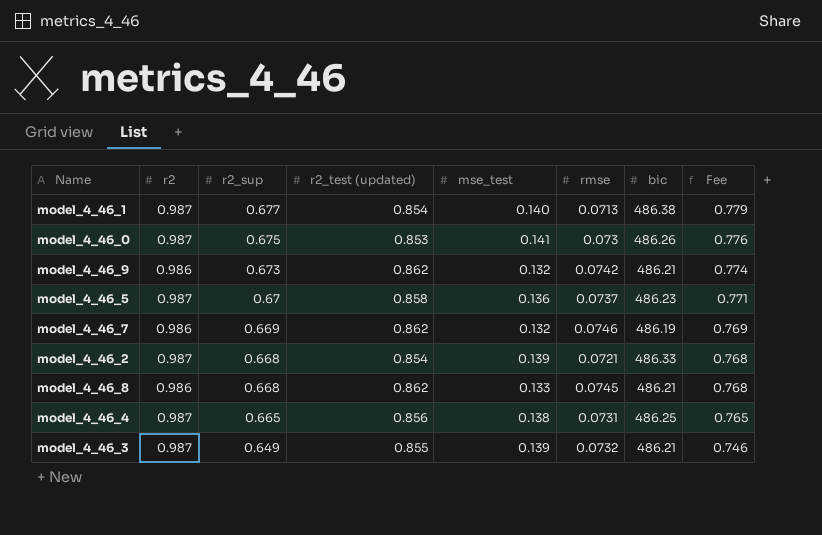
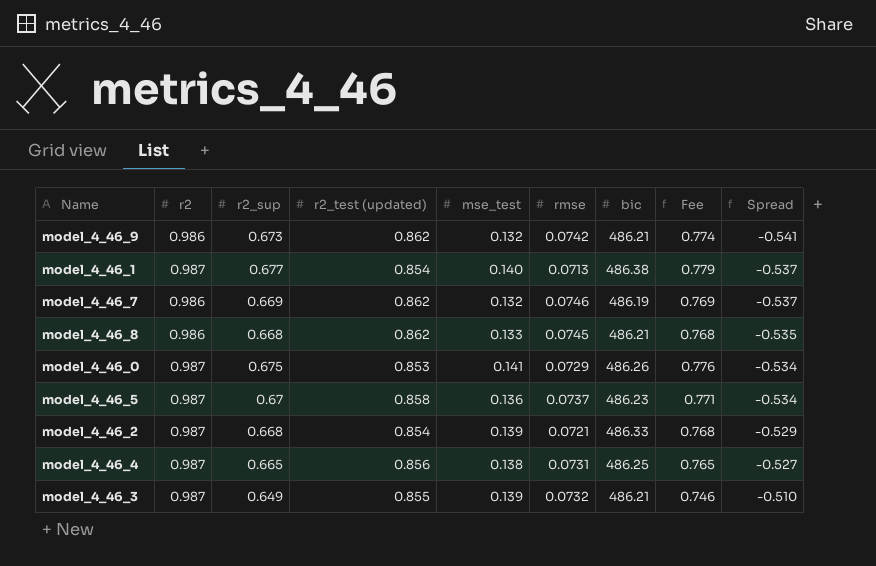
row order: r2_sup descending -> Spread ascending
column Spread | formula: none -> [mse_test] - [r2_sup]
model_4_46_0 | rmse: 0.073 -> 0.0729

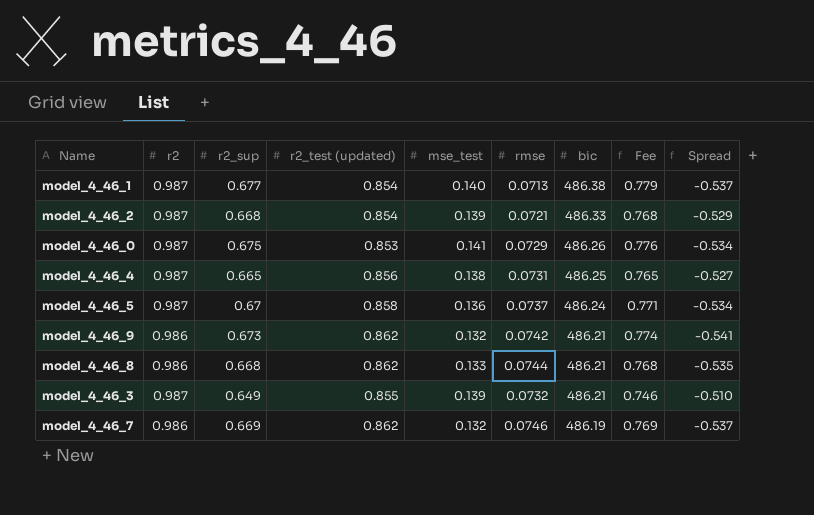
row order: Spread ascending -> bic descending
model_4_46_5 | bic: 486.23 -> 486.24
model_4_46_8 | rmse: 0.0745 -> 0.0744

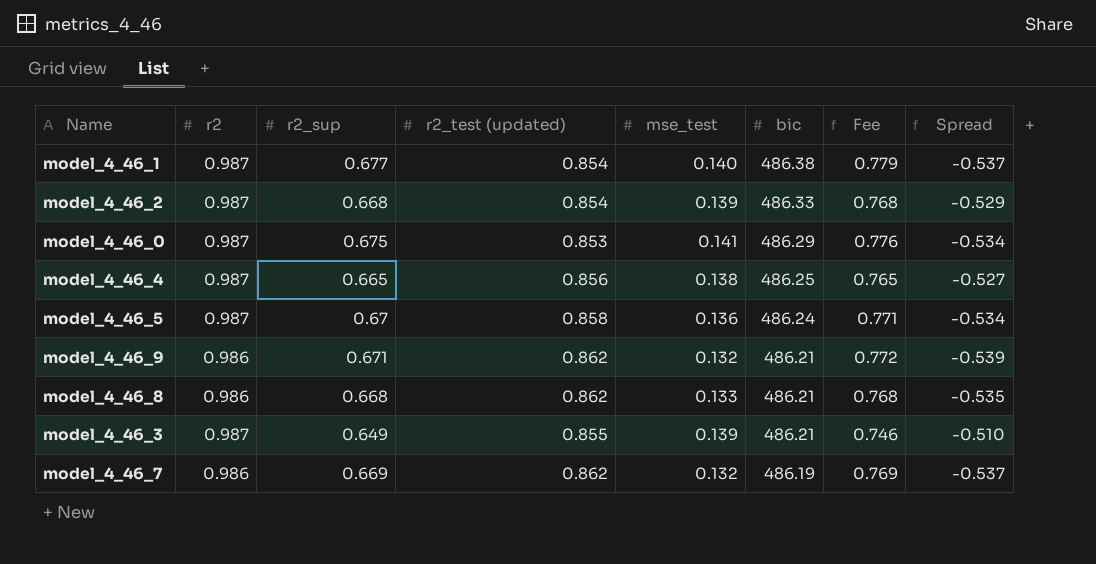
column rmse | position: 6 -> none
model_4_46_0 | bic: 486.26 -> 486.29
model_4_46_9 | r2_sup: 0.673 -> 0.671
model_4_46_9 | Fee: 0.774 -> 0.772
model_4_46_9 | Spread: -0.541 -> -0.539

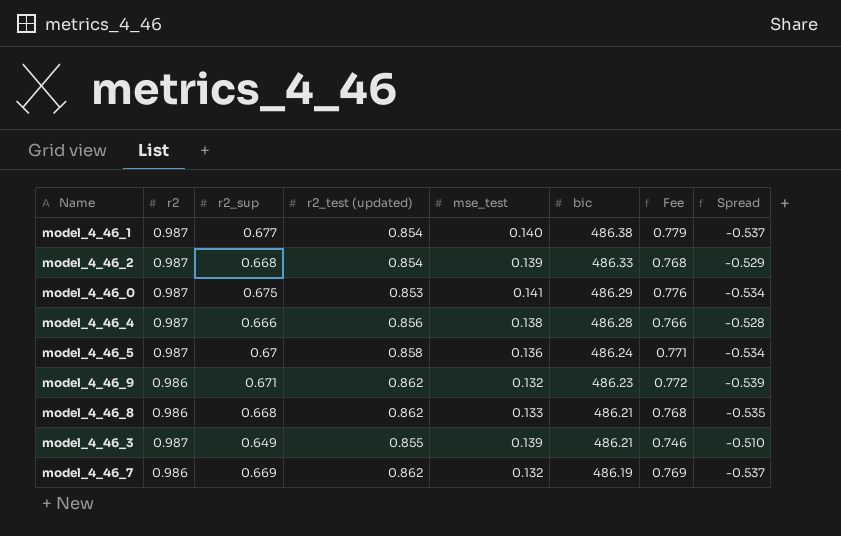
model_4_46_4 | r2_sup: 0.665 -> 0.666
model_4_46_4 | bic: 486.25 -> 486.28
model_4_46_4 | Fee: 0.765 -> 0.766
model_4_46_4 | Spread: -0.527 -> -0.528
model_4_46_9 | bic: 486.21 -> 486.23

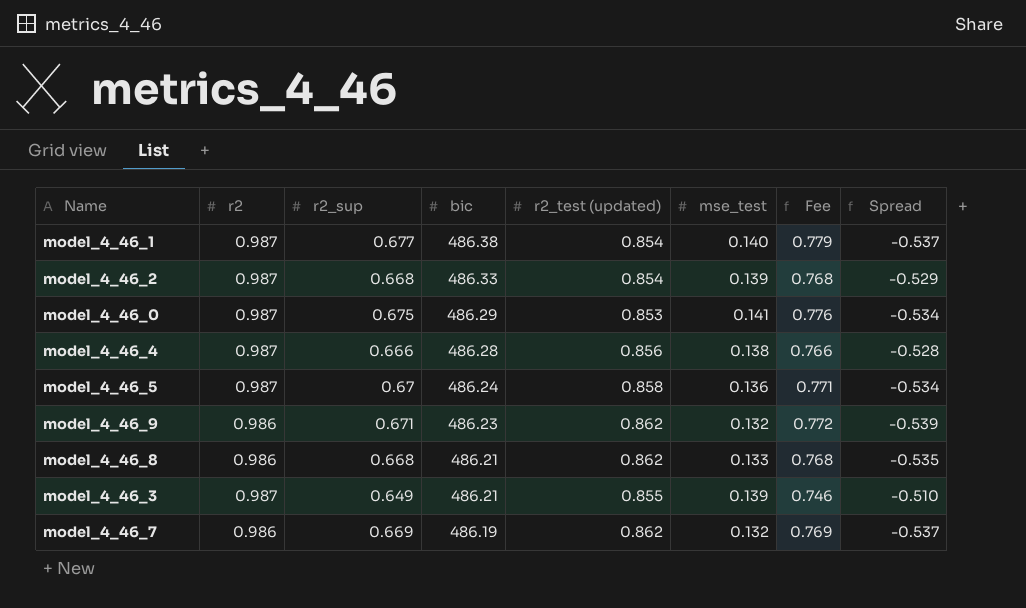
column bic | position: 6 -> 4

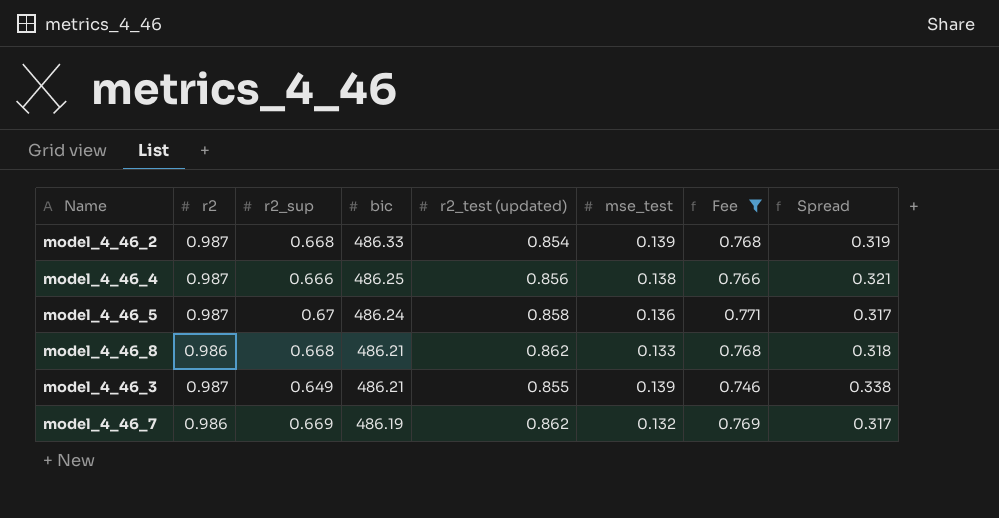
filter: none -> Fee <= 0.771
column Spread | formula: [mse_test] - [r2_sup] -> [r2] - [r2_sup]
model_4_46_4 | bic: 486.28 -> 486.25

